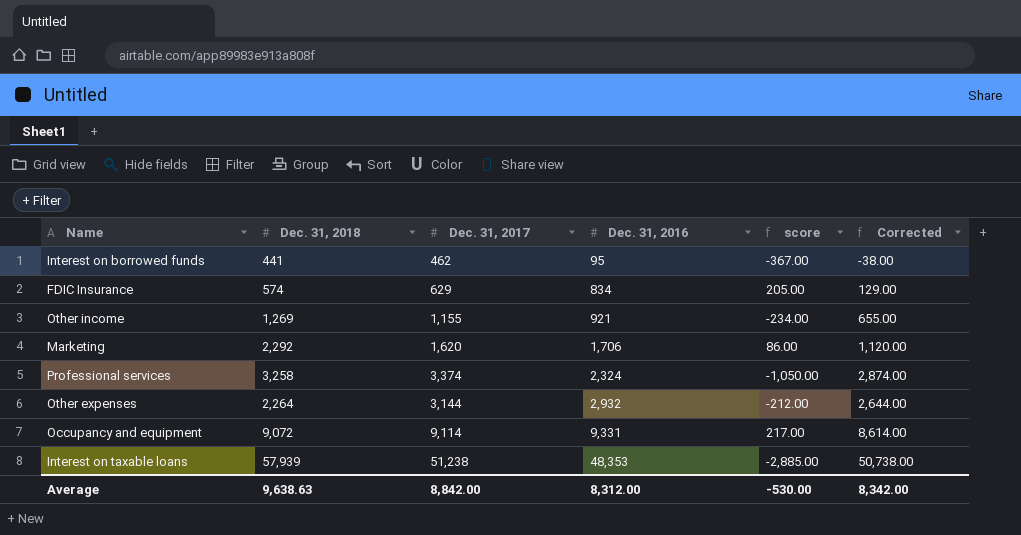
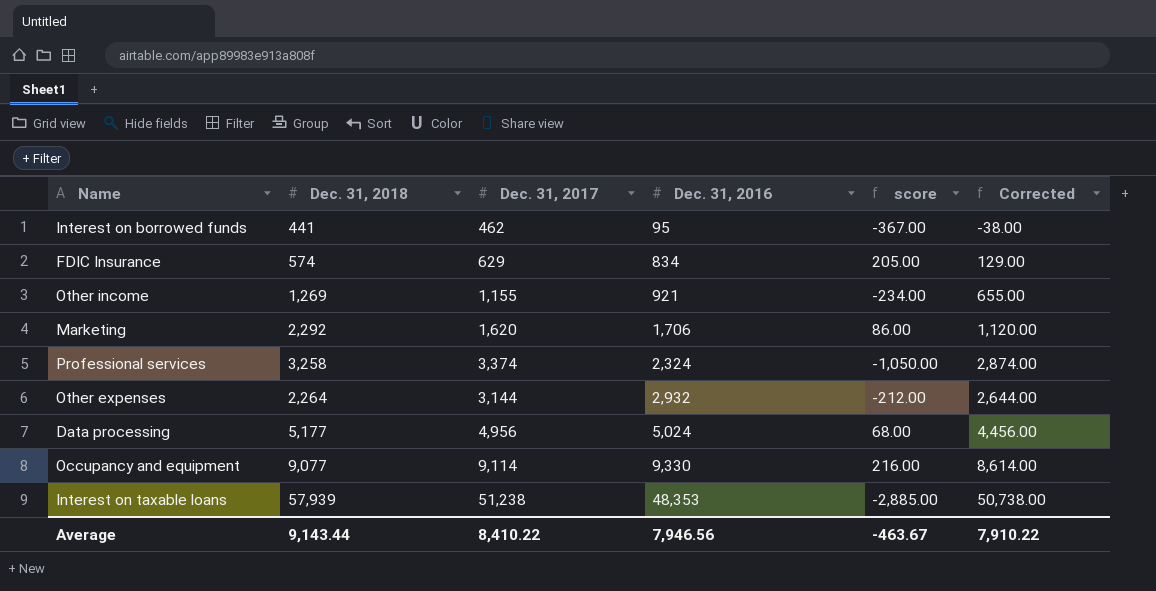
row Data processing: none -> 5,177 | 4,956 | 5,024 | 68.00 | 4,456.00
Occupancy and equipment | Dec. 31, 2018: 9,072 -> 9,077
Occupancy and equipment | Dec. 31, 2016: 9,331 -> 9,330
Occupancy and equipment | score: 217.00 -> 216.00
Average | Dec. 31, 2018: 9,638.63 -> 9,143.44
Average | Dec. 31, 2017: 8,842.00 -> 8,410.22
Average | Dec. 31, 2016: 8,312.00 -> 7,946.56
Average | score: -530.00 -> -463.67
Average | Corrected: 8,342.00 -> 7,910.22

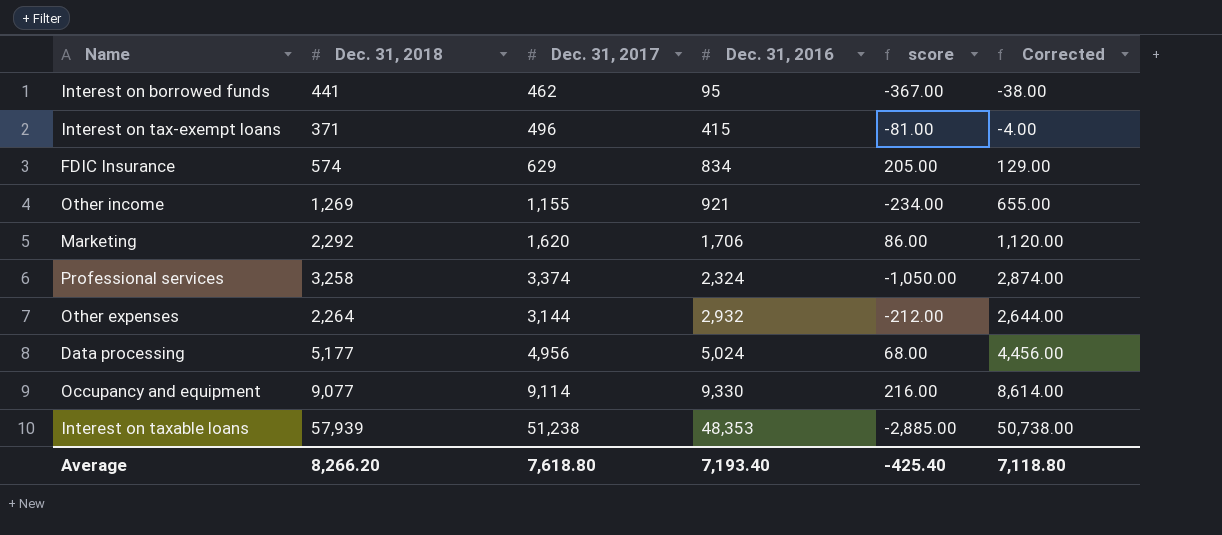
row Interest on tax-exempt loans: none -> 371 | 496 | 415 | -81.00 | -4.00
Average | Dec. 31, 2018: 9,143.44 -> 8,266.20
Average | Dec. 31, 2017: 8,410.22 -> 7,618.80
Average | Dec. 31, 2016: 7,946.56 -> 7,193.40
Average | score: -463.67 -> -425.40
Average | Corrected: 7,910.22 -> 7,118.80

